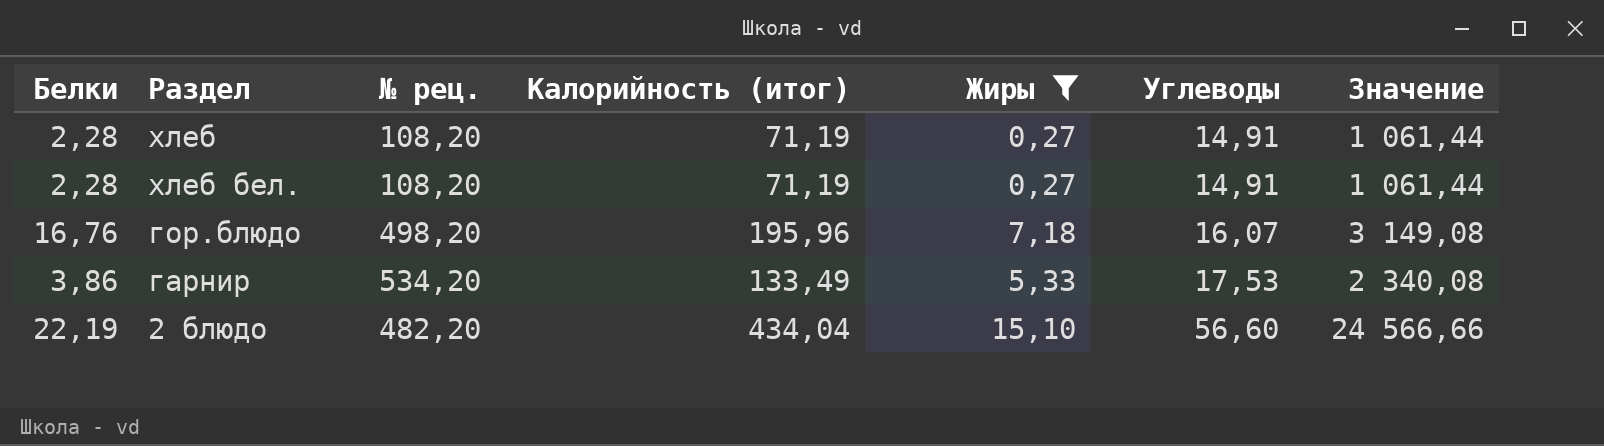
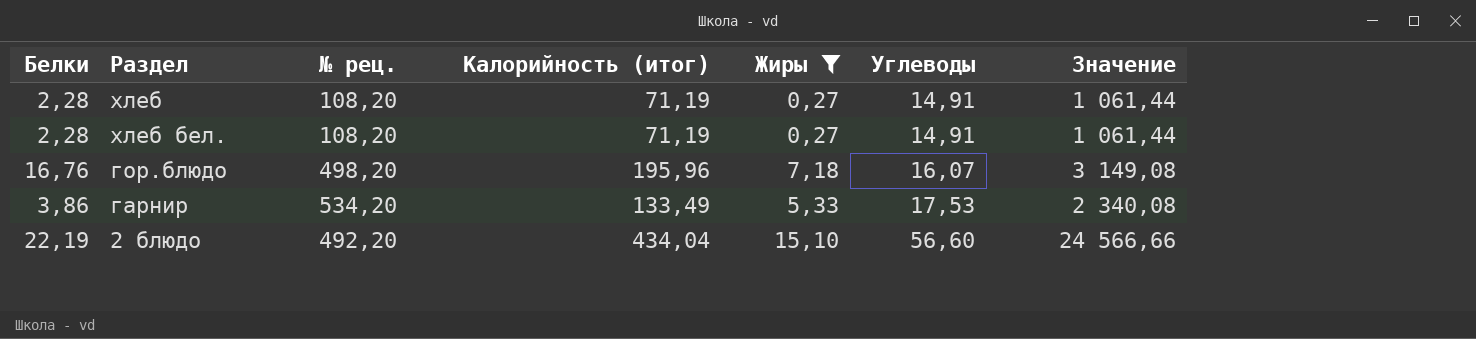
2 блюдо | № рец.: 482,20 -> 492,20

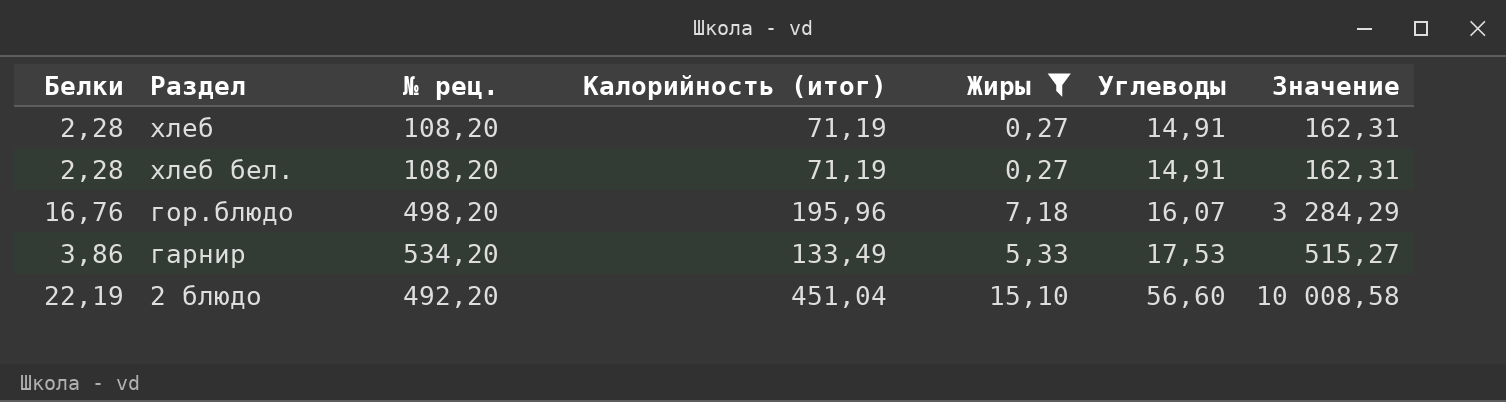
column Значение | formula: [Калорийность (итог)] * [Углеводы] -> [Белки] * [Калорийность (итог)]
2 блюдо | Калорийность (итог): 434,04 -> 451,04

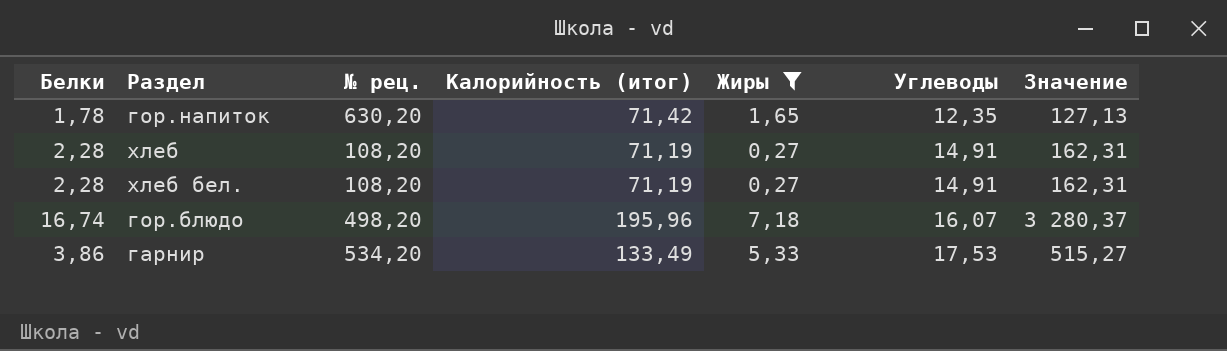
row 2 блюдо: 22,19 | 492,20 | 451,04 | 15,10 | 56,60 | 10 008,58 -> none
row гор.напиток: none -> 1,78 | 630,20 | 71,42 | 1,65 | 12,35 | 127,13
гор.блюдо | Белки: 16,76 -> 16,74
гор.блюдо | Значение: 3 284,29 -> 3 280,37

